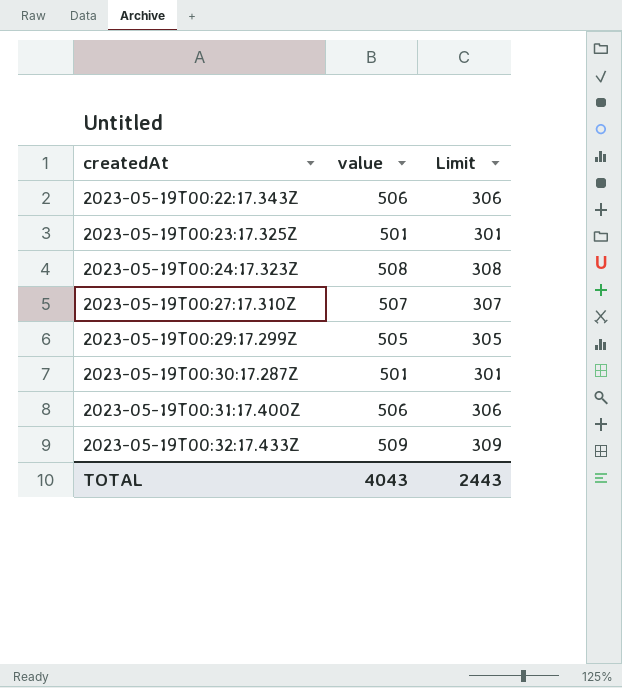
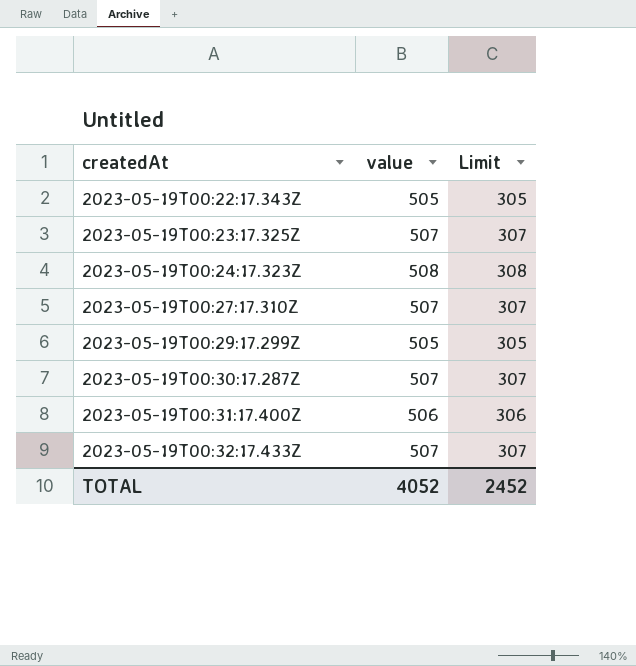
2023-05-19T00:22:17.343Z | value: 506 -> 505
2023-05-19T00:22:17.343Z | Limit: 306 -> 305
2023-05-19T00:23:17.325Z | value: 501 -> 507
2023-05-19T00:23:17.325Z | Limit: 301 -> 307
2023-05-19T00:30:17.287Z | value: 501 -> 507
2023-05-19T00:30:17.287Z | Limit: 301 -> 307
2023-05-19T00:32:17.433Z | value: 509 -> 507
2023-05-19T00:32:17.433Z | Limit: 309 -> 307
TOTAL | value: 4043 -> 4052
TOTAL | Limit: 2443 -> 2452

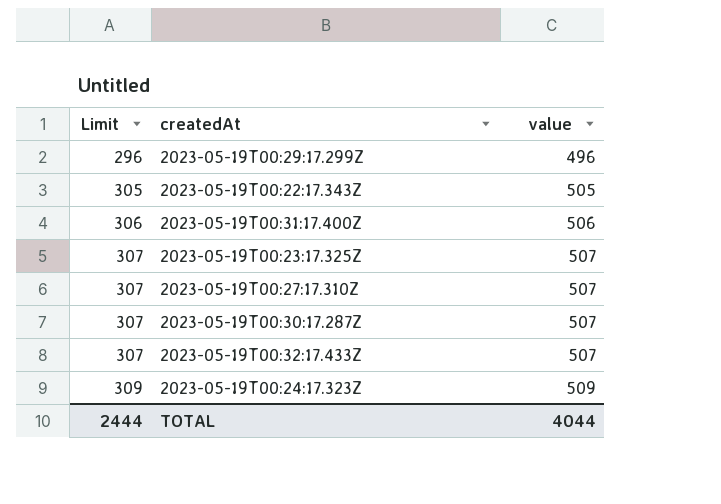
row order: createdAt ascending -> Limit ascending
column Limit | position: 3 -> 1
2023-05-19T00:29:17.299Z | Limit: 305 -> 296
2023-05-19T00:29:17.299Z | value: 505 -> 496
2023-05-19T00:24:17.323Z | Limit: 308 -> 309
2023-05-19T00:24:17.323Z | value: 508 -> 509
TOTAL | Limit: 2452 -> 2444
TOTAL | value: 4052 -> 4044

